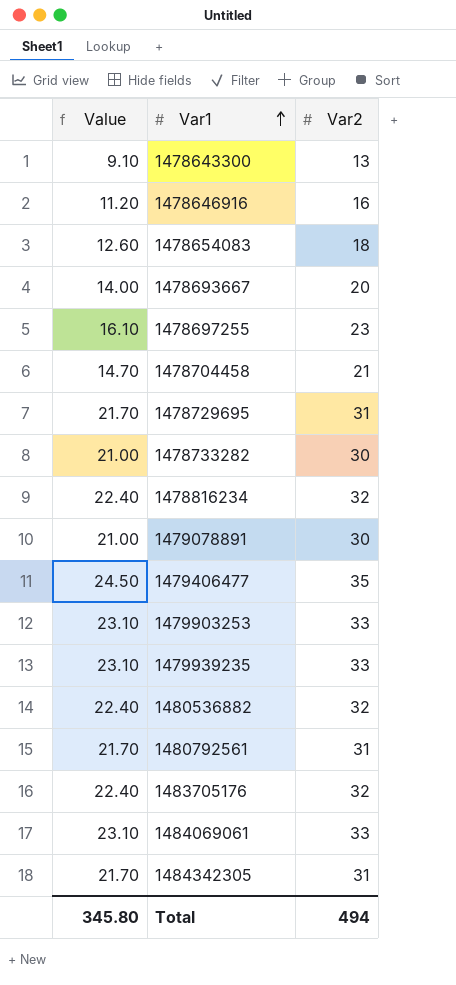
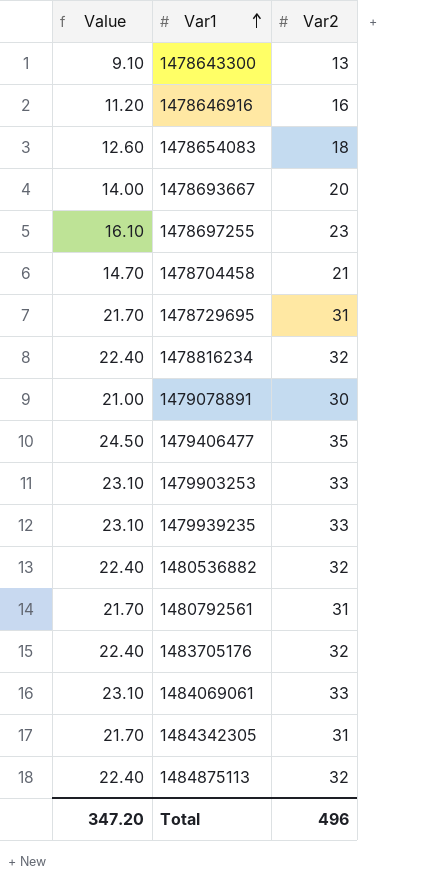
row 1478733282: 21.00 | 30 -> none
row 1484875113: none -> 22.40 | 32
Total | Value: 345.80 -> 347.20
Total | Var2: 494 -> 496

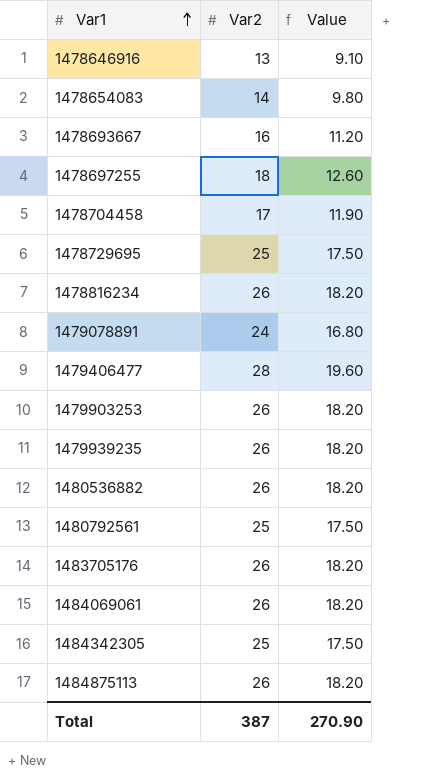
column Value | position: 1 -> 3
row 1478643300: 9.10 | 13 -> none
1478646916 | Var2: 16 -> 13
1478646916 | Value: 11.20 -> 9.10
1478654083 | Var2: 18 -> 14
1478654083 | Value: 12.60 -> 9.80
1478693667 | Var2: 20 -> 16
1478693667 | Value: 14.00 -> 11.20
1478697255 | Var2: 23 -> 18
1478697255 | Value: 16.10 -> 12.60
1478704458 | Var2: 21 -> 17
1478704458 | Value: 14.70 -> 11.90
1478729695 | Var2: 31 -> 25
1478729695 | Value: 21.70 -> 17.50
1478816234 | Var2: 32 -> 26
1478816234 | Value: 22.40 -> 18.20
1479078891 | Var2: 30 -> 24
1479078891 | Value: 21.00 -> 16.80
1479406477 | Var2: 35 -> 28
1479406477 | Value: 24.50 -> 19.60
1479903253 | Var2: 33 -> 26
1479903253 | Value: 23.10 -> 18.20
1479939235 | Var2: 33 -> 26
1479939235 | Value: 23.10 -> 18.20
1480536882 | Var2: 32 -> 26
1480536882 | Value: 22.40 -> 18.20
1480792561 | Var2: 31 -> 25
1480792561 | Value: 21.70 -> 17.50
1483705176 | Var2: 32 -> 26
1483705176 | Value: 22.40 -> 18.20
1484069061 | Var2: 33 -> 26
1484069061 | Value: 23.10 -> 18.20
1484342305 | Var2: 31 -> 25
1484342305 | Value: 21.70 -> 17.50
1484875113 | Var2: 32 -> 26
1484875113 | Value: 22.40 -> 18.20
Total | Var2: 496 -> 387
Total | Value: 347.20 -> 270.90

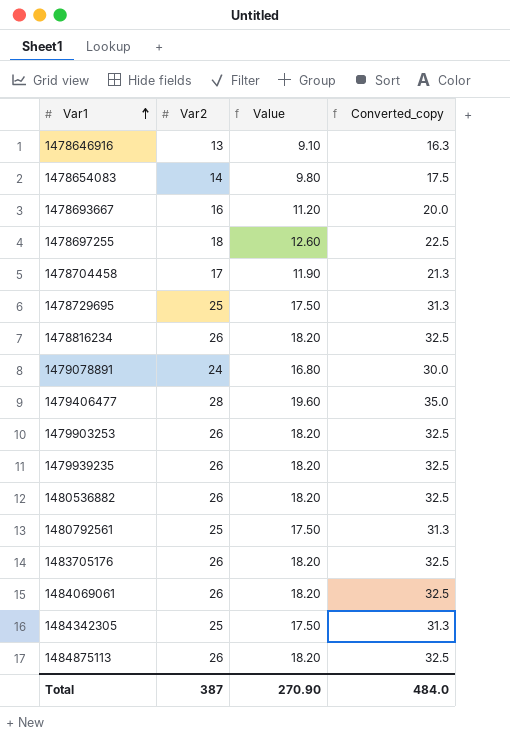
column Converted_copy | formula: none -> [Var2] * 1.25

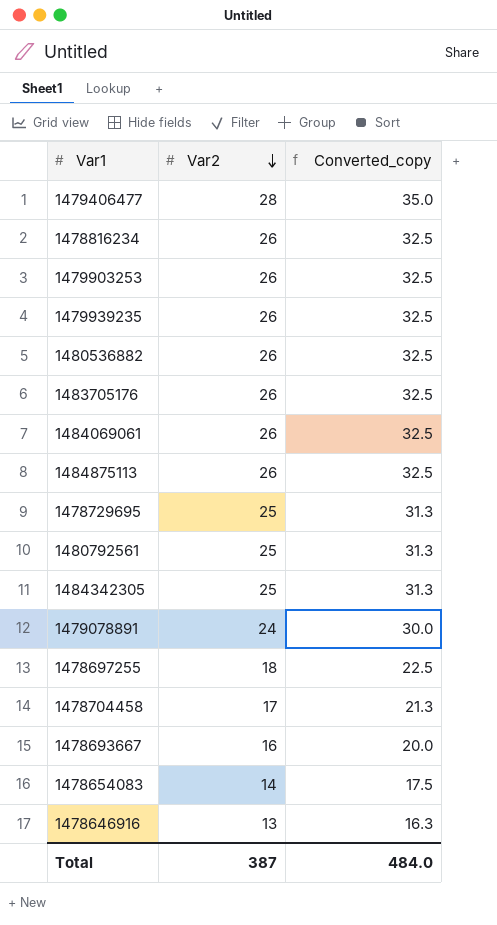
row order: Var1 ascending -> Var2 descending
column Value | formula: [Var2] * 0.7 -> none

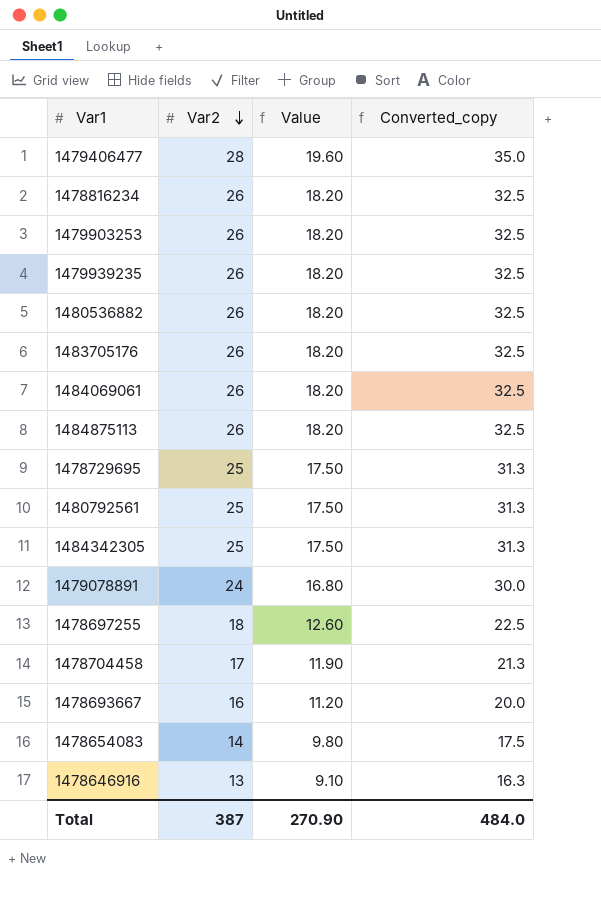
column Value | formula: none -> [Var2] * 0.7

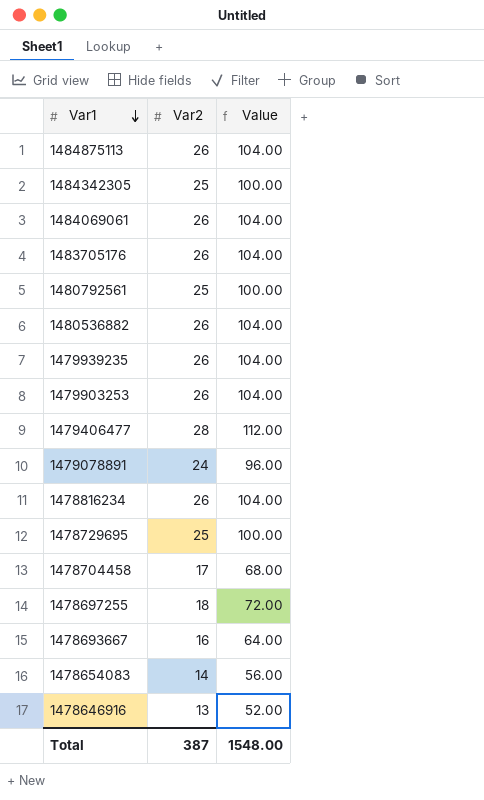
row order: Var2 descending -> Var1 descending
column Converted_copy | formula: [Var2] * 1.25 -> none
column Value | formula: [Var2] * 0.7 -> [Var2] * 4
Total | Value: 270.90 -> 1548.00

